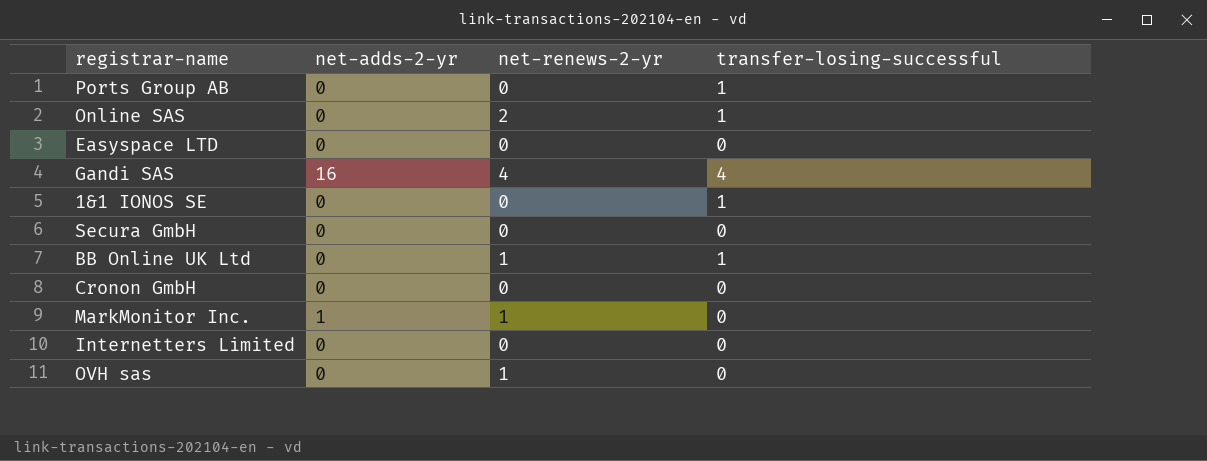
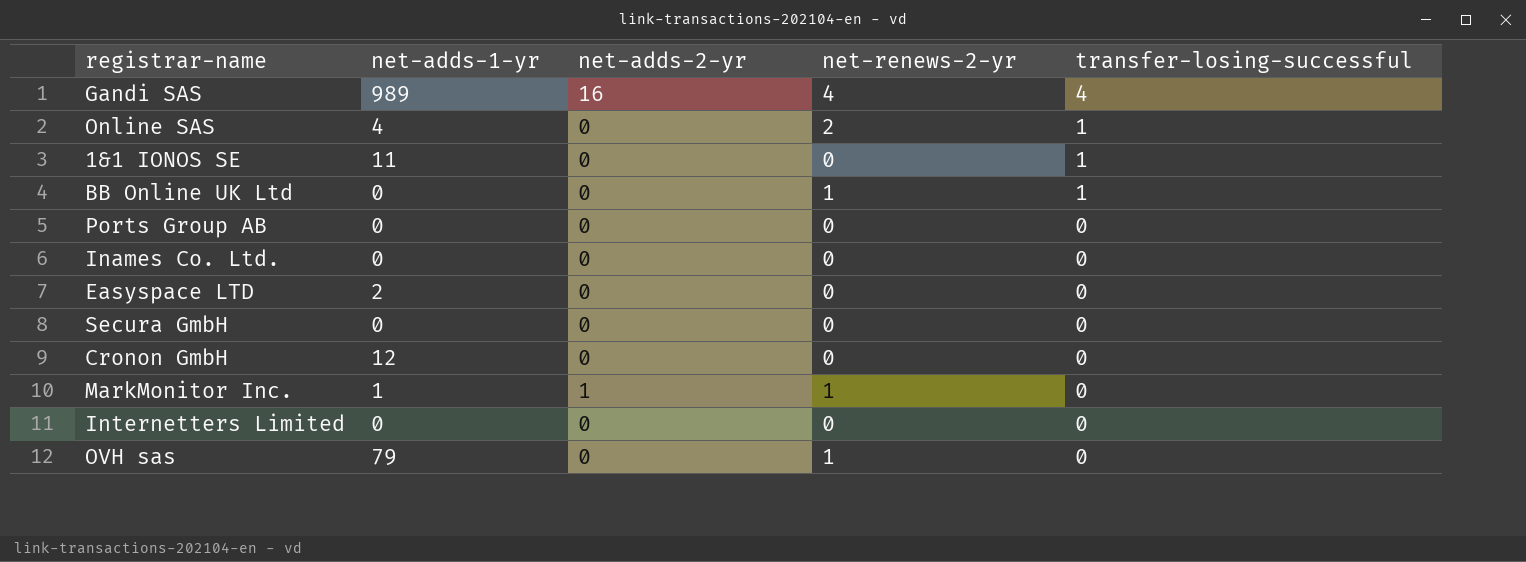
row order: none -> transfer-losing-successful descending
column net-adds-1-yr | position: none -> 2
Ports Group AB | transfer-losing-successful: 1 -> 0
row Inames Co. Ltd.: none -> 0 | 0 | 0 | 0

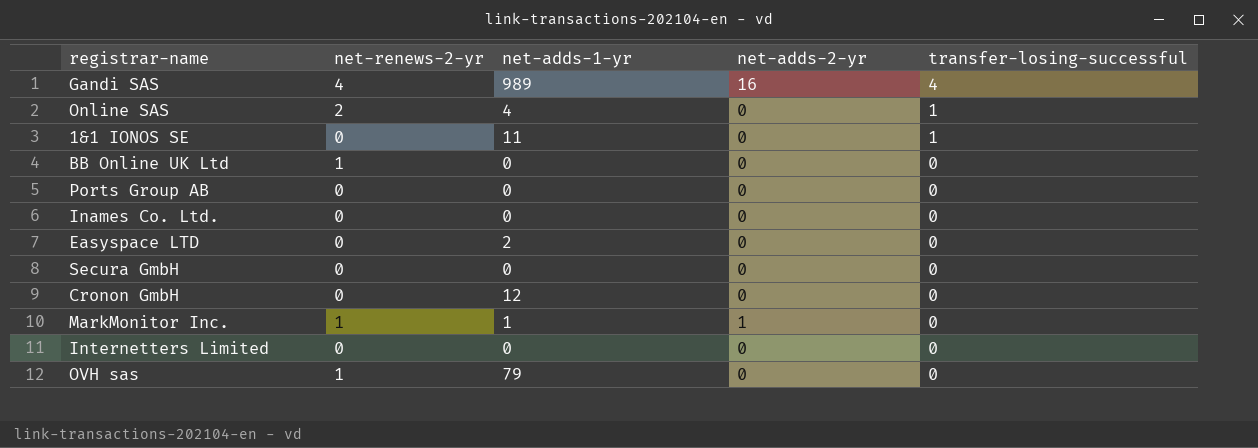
column net-renews-2-yr | position: 4 -> 2
BB Online UK Ltd | transfer-losing-successful: 1 -> 0

